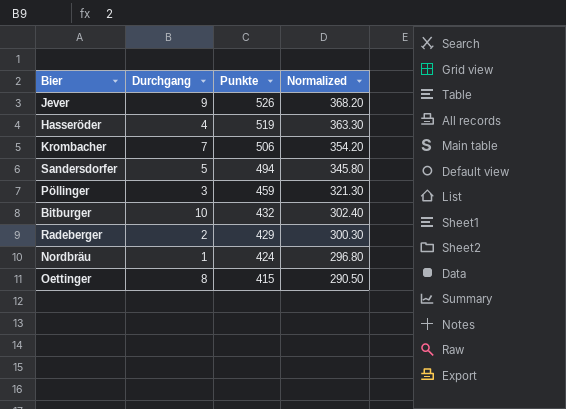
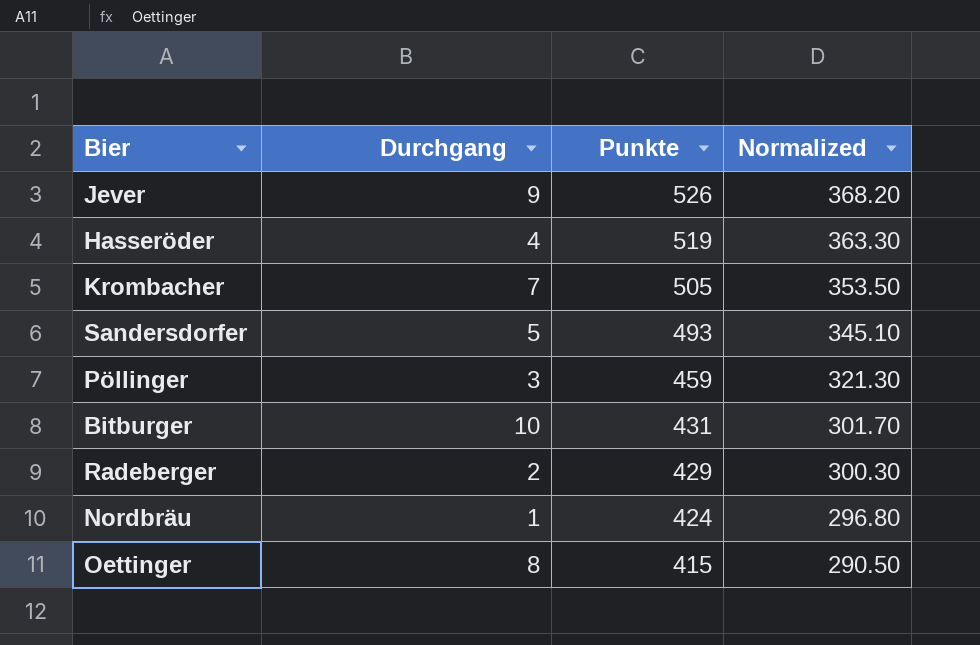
Krombacher | Punkte: 506 -> 505
Krombacher | Normalized: 354.20 -> 353.50
Sandersdorfer | Punkte: 494 -> 493
Sandersdorfer | Normalized: 345.80 -> 345.10
Bitburger | Punkte: 432 -> 431
Bitburger | Normalized: 302.40 -> 301.70

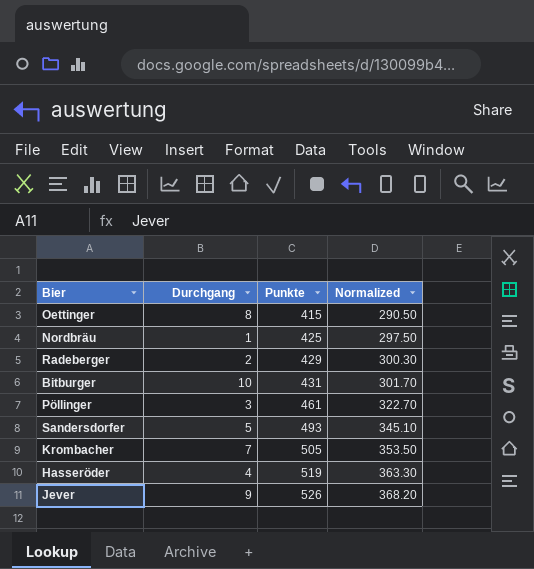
row order: Punkte descending -> Punkte ascending
Nordbräu | Punkte: 424 -> 425
Nordbräu | Normalized: 296.80 -> 297.50
Pöllinger | Punkte: 459 -> 461
Pöllinger | Normalized: 321.30 -> 322.70

